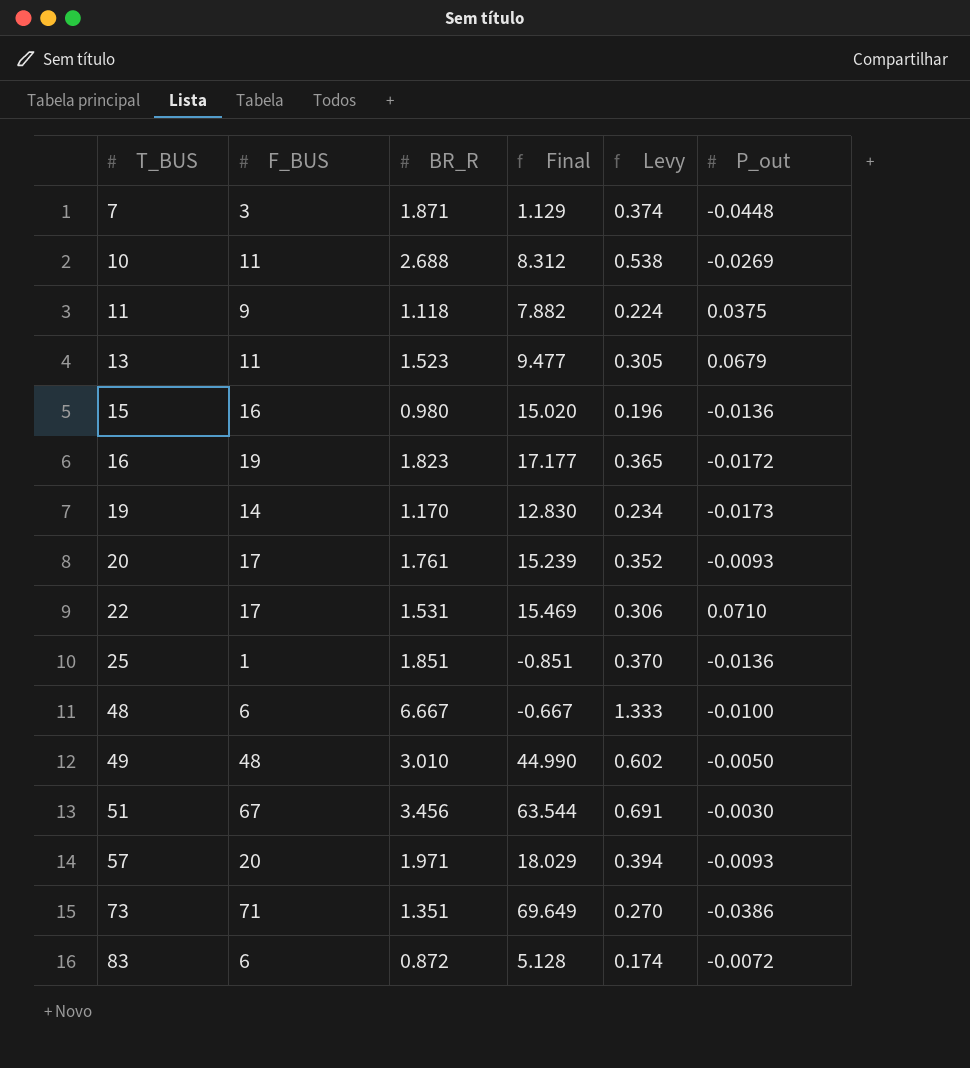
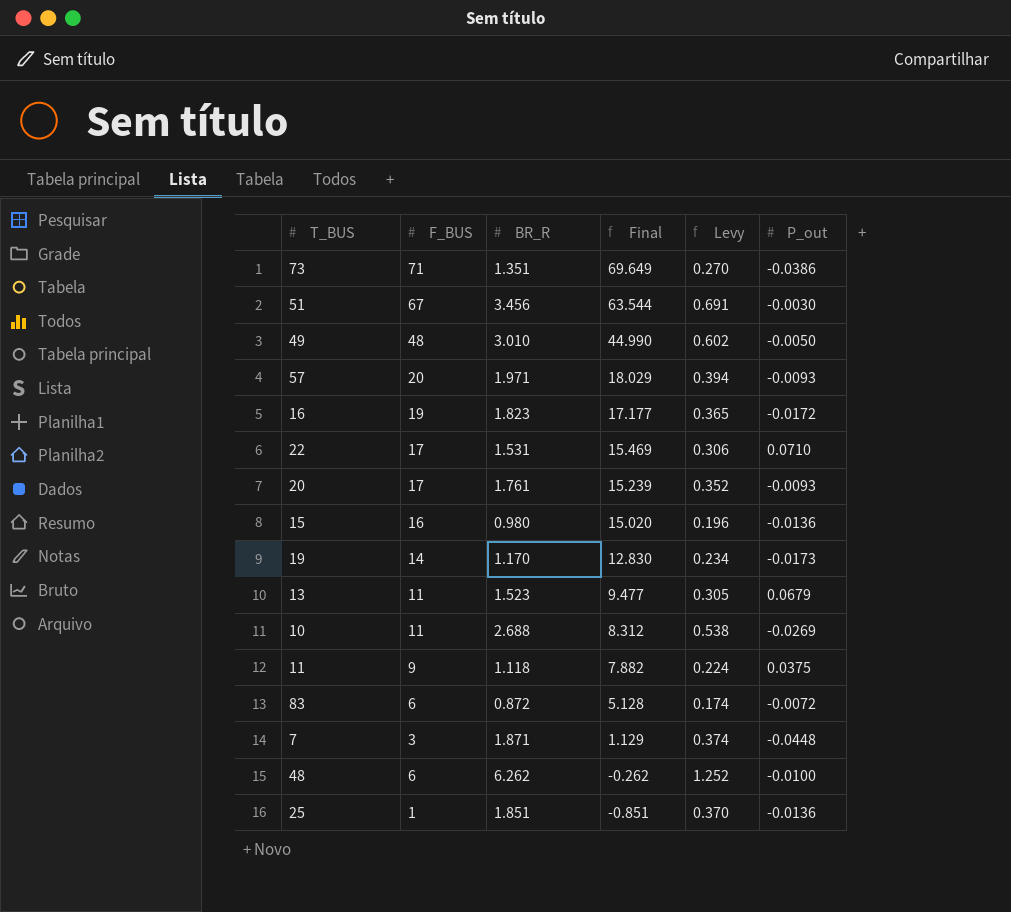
row order: T_BUS ascending -> Final descending
48 | BR_R: 6.667 -> 6.262
48 | Final: -0.667 -> -0.262
48 | Levy: 1.333 -> 1.252

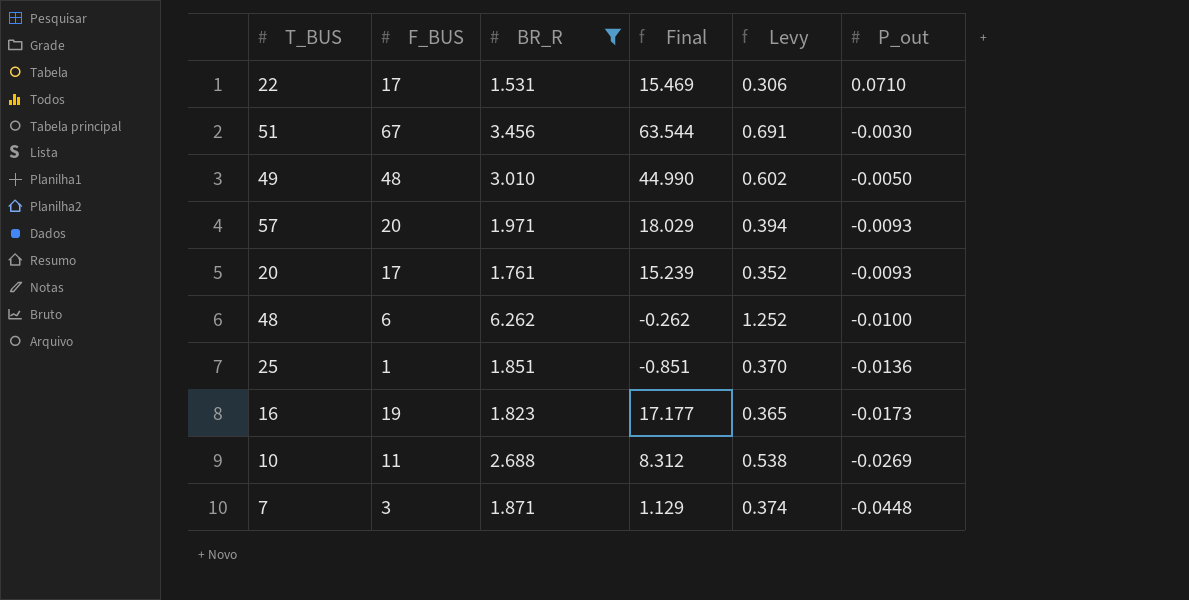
filter: none -> BR_R >= 1.531
row order: Final descending -> P_out descending
16 | P_out: -0.0172 -> -0.0173

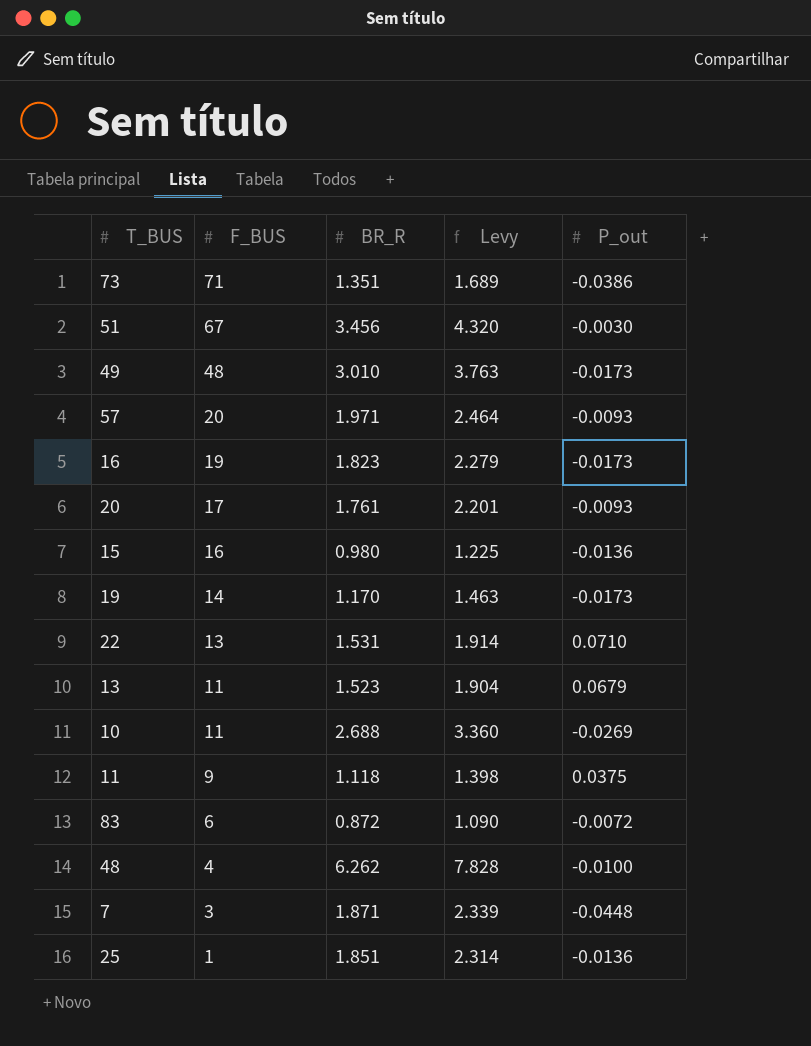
filter: BR_R >= 1.531 -> none
row order: P_out descending -> F_BUS descending
column Final | formula: [F_BUS] - [BR_R] -> none
column Levy | formula: [BR_R] * 0.2 -> [BR_R] * 1.25
49 | P_out: -0.0050 -> -0.0173
22 | F_BUS: 17 -> 13
48 | F_BUS: 6 -> 4

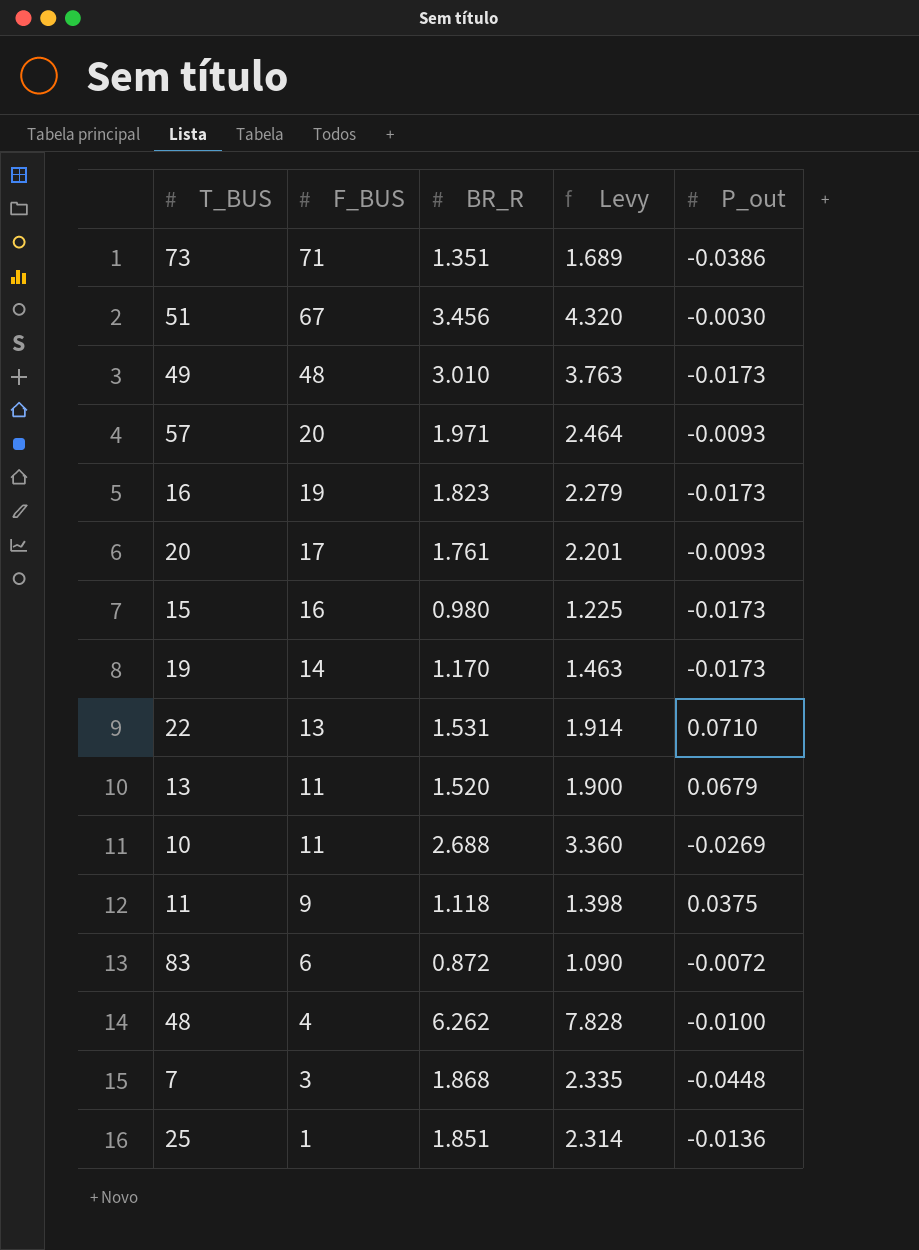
15 | P_out: -0.0136 -> -0.0173
13 | BR_R: 1.523 -> 1.520
13 | Levy: 1.904 -> 1.900
7 | BR_R: 1.871 -> 1.868
7 | Levy: 2.339 -> 2.335

